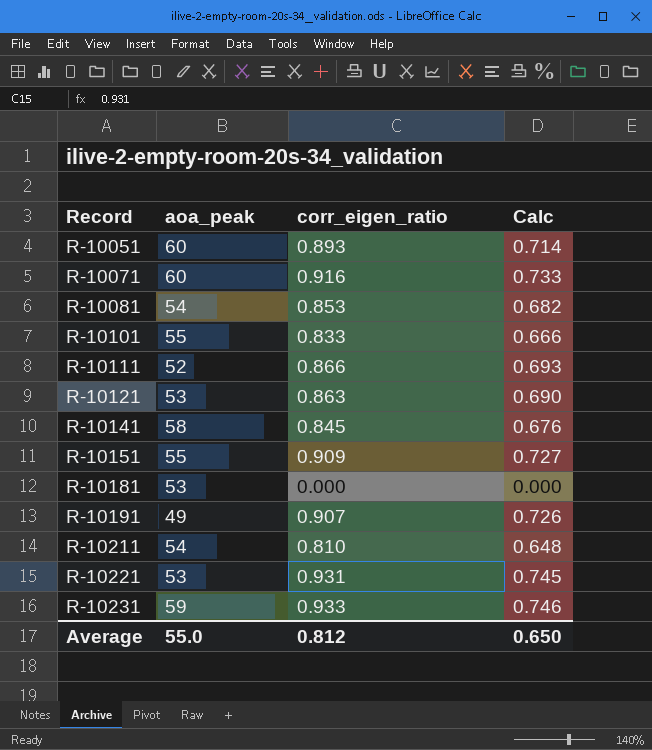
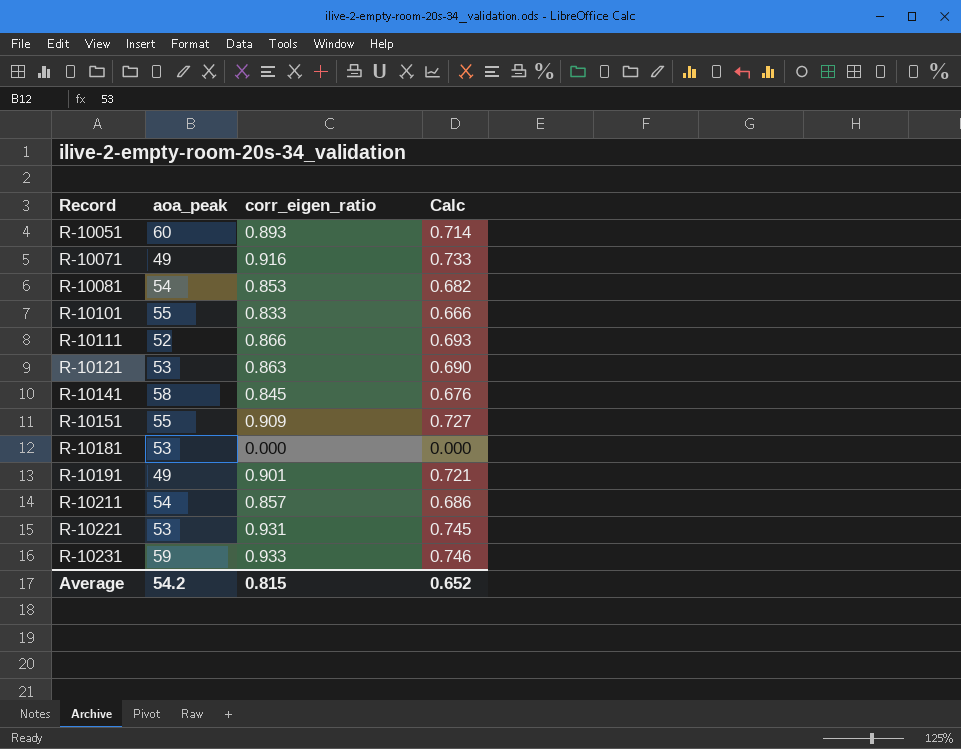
R-10071 | aoa_peak: 60 -> 49
R-10191 | corr_eigen_ratio: 0.907 -> 0.901
R-10191 | Calc: 0.726 -> 0.721
R-10211 | corr_eigen_ratio: 0.810 -> 0.857
R-10211 | Calc: 0.648 -> 0.686
Average | aoa_peak: 55.0 -> 54.2
Average | corr_eigen_ratio: 0.812 -> 0.815
Average | Calc: 0.650 -> 0.652

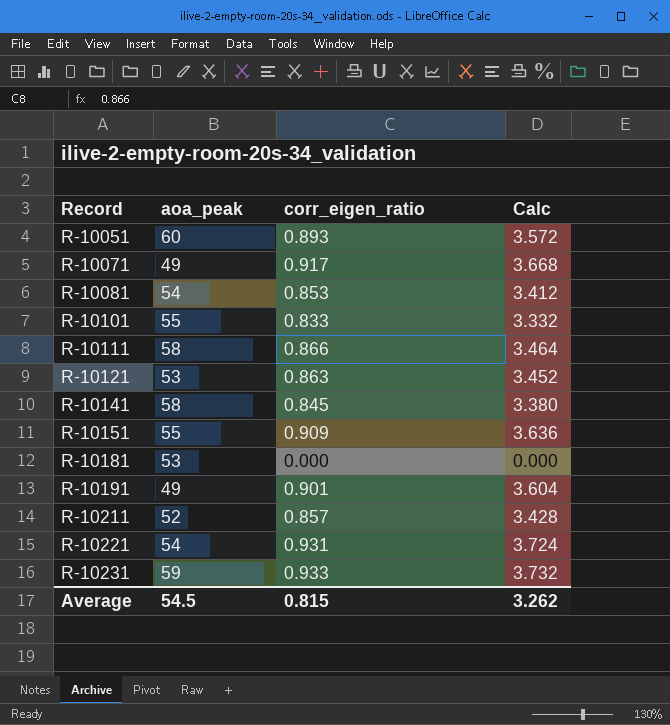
column Calc | formula: [corr_eigen_ratio] * 0.8 -> [corr_eigen_ratio] * 4
R-10071 | corr_eigen_ratio: 0.916 -> 0.917
R-10111 | aoa_peak: 52 -> 58
R-10211 | aoa_peak: 54 -> 52
R-10221 | aoa_peak: 53 -> 54
Average | aoa_peak: 54.2 -> 54.5
Average | Calc: 0.652 -> 3.262

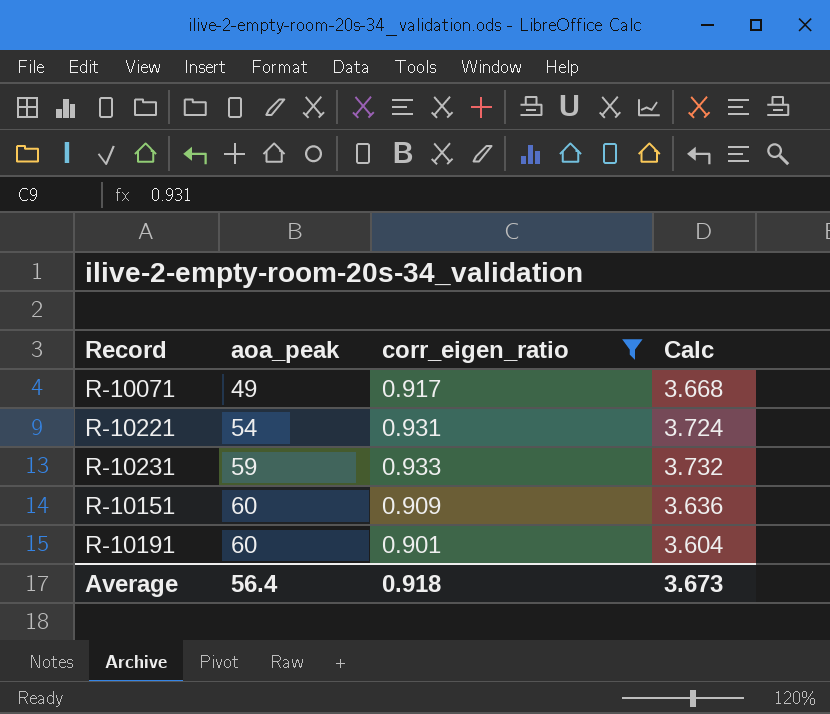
filter: none -> corr_eigen_ratio >= 0.901
row order: Record ascending -> aoa_peak ascending
R-10151 | aoa_peak: 55 -> 60
R-10191 | aoa_peak: 49 -> 60
Average | aoa_peak: 54.5 -> 56.4
Average | corr_eigen_ratio: 0.815 -> 0.918
Average | Calc: 3.262 -> 3.673

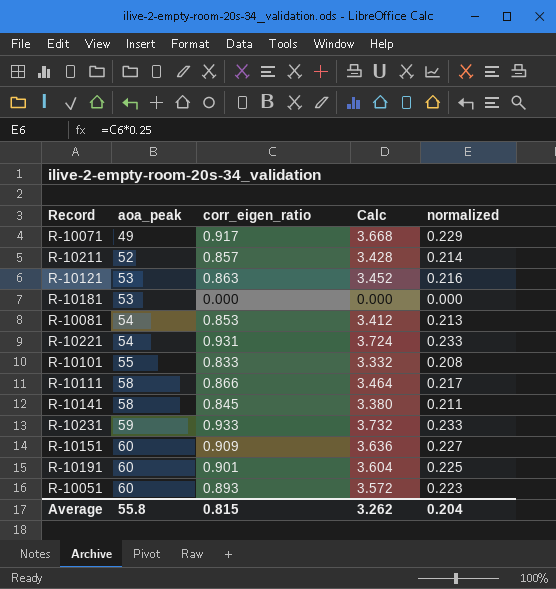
filter: corr_eigen_ratio >= 0.901 -> none
column normalized | formula: none -> [corr_eigen_ratio] * 0.25
Average | aoa_peak: 56.4 -> 55.8
Average | corr_eigen_ratio: 0.918 -> 0.815
Average | Calc: 3.673 -> 3.262

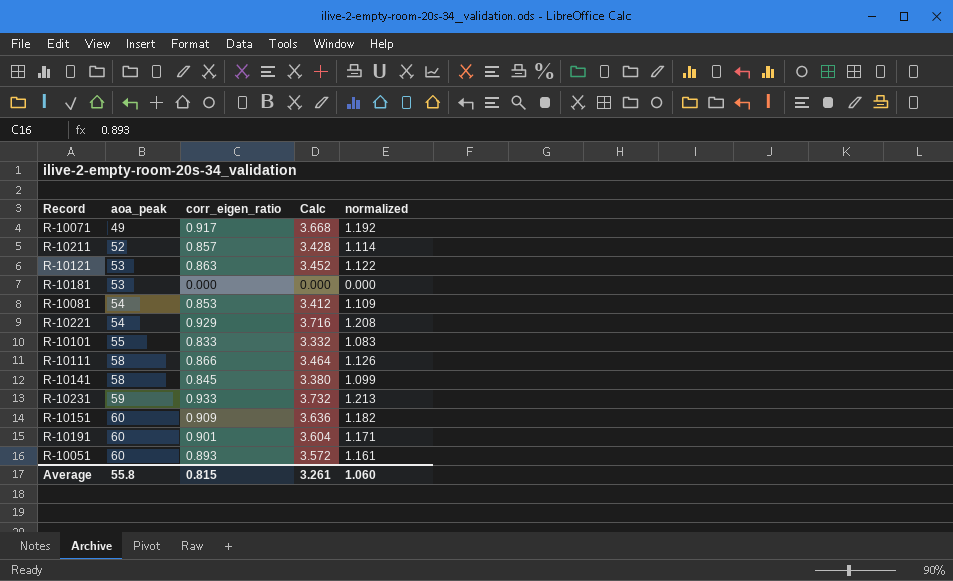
column normalized | formula: [corr_eigen_ratio] * 0.25 -> [corr_eigen_ratio] * 1.3
R-10221 | corr_eigen_ratio: 0.931 -> 0.929
R-10221 | Calc: 3.724 -> 3.716
Average | Calc: 3.262 -> 3.261
Average | normalized: 0.204 -> 1.060

